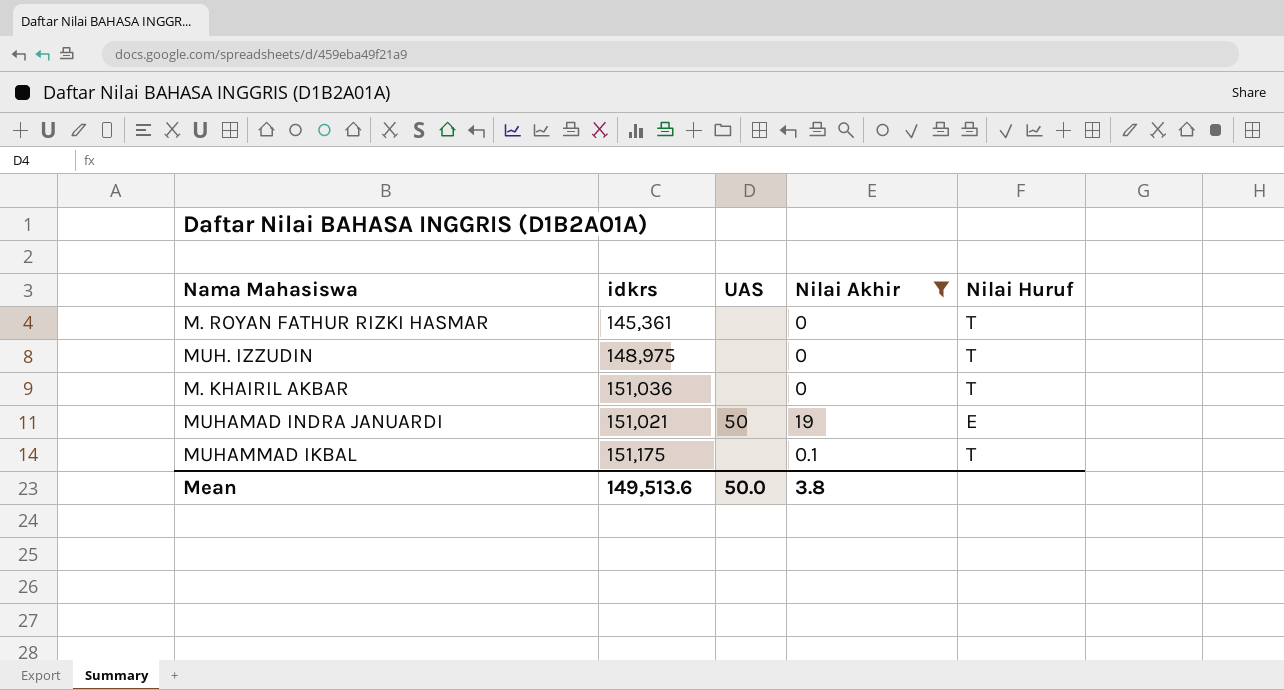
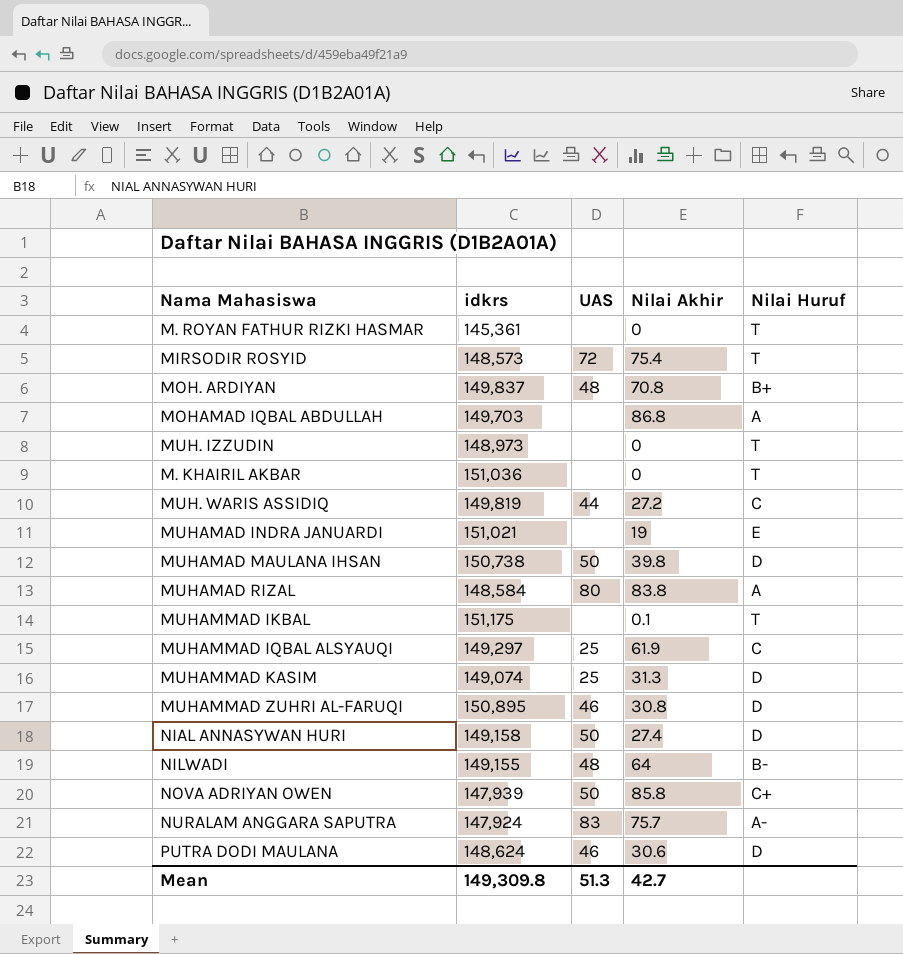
filter: Nilai Akhir <= 19 -> none
MUH. IZZUDIN | idkrs: 148,975 -> 148,973
MUHAMAD INDRA JANUARDI | UAS: 50 -> none
Mean | idkrs: 149,513.6 -> 149,309.8
Mean | UAS: 50.0 -> 51.3
Mean | Nilai Akhir: 3.8 -> 42.7

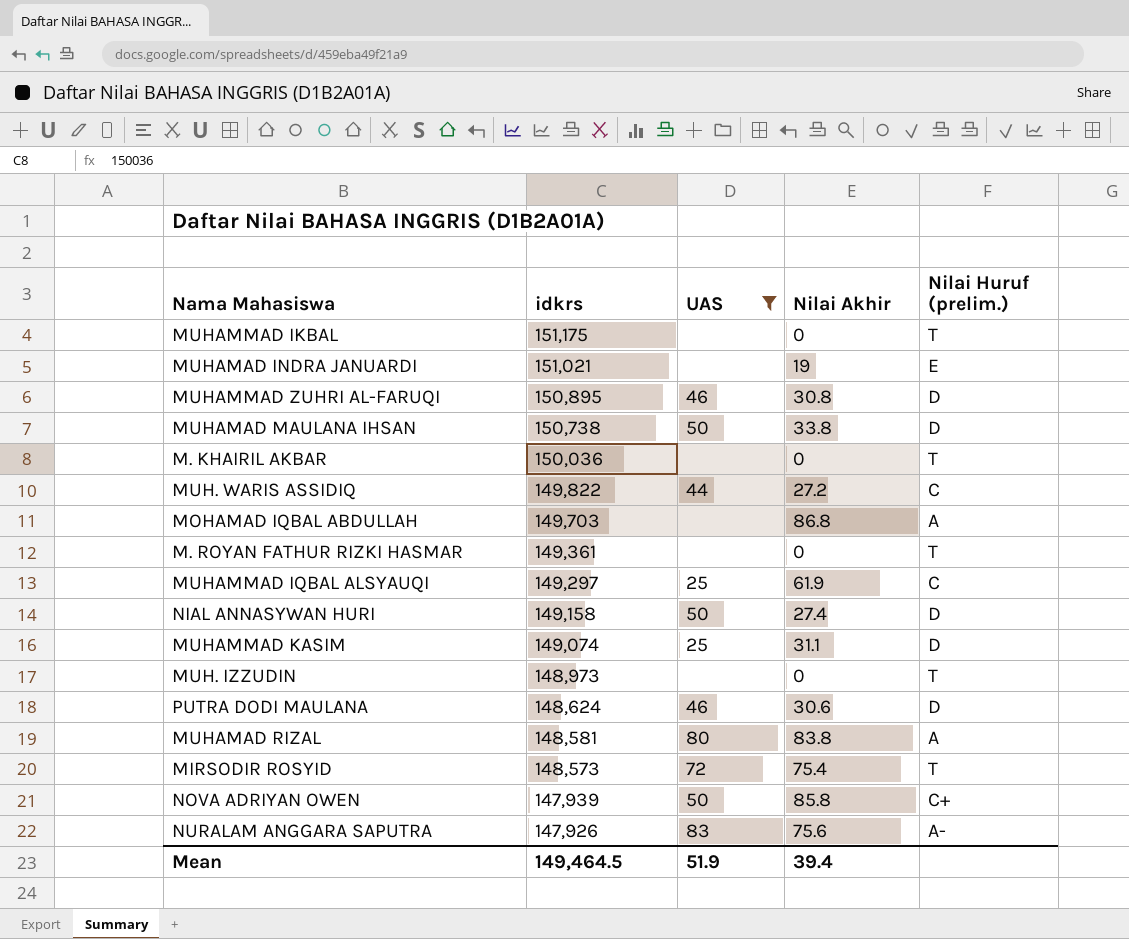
filter: none -> UAS != 48
row order: none -> idkrs descending
column name: Nilai Huruf -> Nilai Huruf (prelim.)
MUHAMMAD IKBAL | Nilai Akhir: 0.1 -> 0
MUHAMAD MAULANA IHSAN | Nilai Akhir: 39.8 -> 33.8
M. KHAIRIL AKBAR | idkrs: 151,036 -> 150,036
MUH. WARIS ASSIDIQ | idkrs: 149,819 -> 149,822
M. ROYAN FATHUR RIZKI HASMAR | idkrs: 145,361 -> 149,361
MUHAMMAD KASIM | Nilai Akhir: 31.3 -> 31.1
MUHAMAD RIZAL | idkrs: 148,584 -> 148,581
NURALAM ANGGARA SAPUTRA | idkrs: 147,924 -> 147,926
NURALAM ANGGARA SAPUTRA | Nilai Akhir: 75.7 -> 75.6
Mean | idkrs: 149,309.8 -> 149,464.5
Mean | UAS: 51.3 -> 51.9
Mean | Nilai Akhir: 42.7 -> 39.4

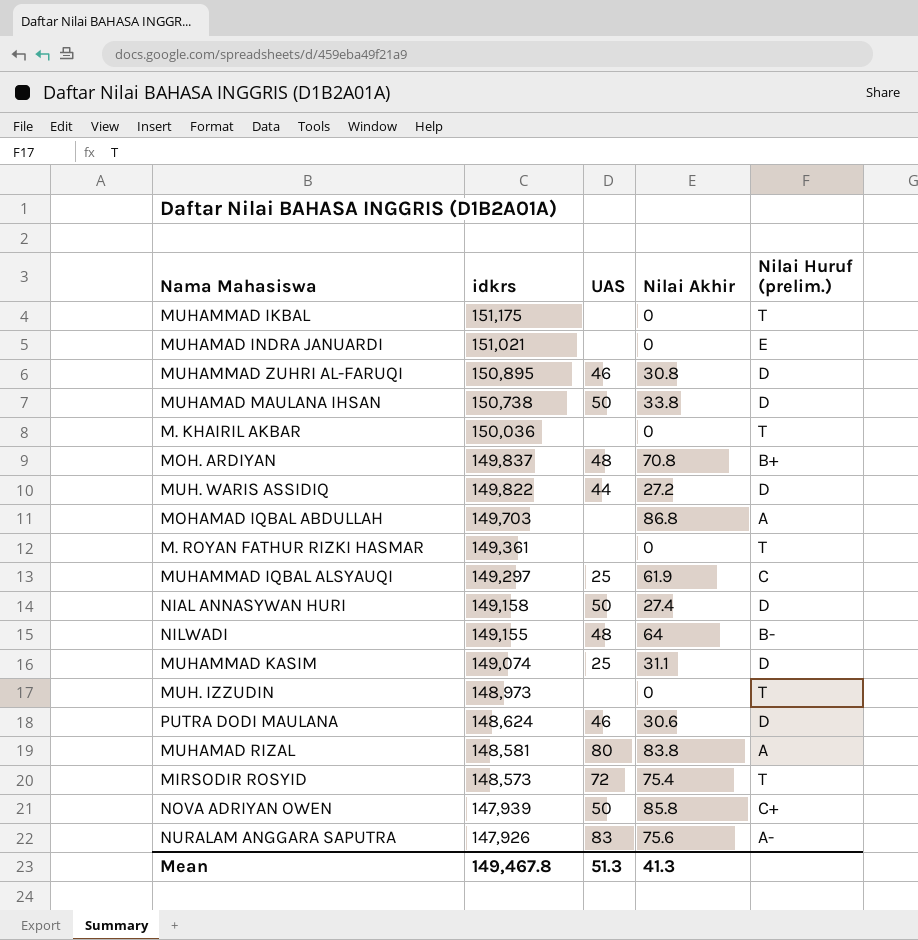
filter: UAS != 48 -> none
MUHAMAD INDRA JANUARDI | Nilai Akhir: 19 -> 0
MUH. WARIS ASSIDIQ | Nilai Huruf (prelim.): C -> D
Mean | idkrs: 149,464.5 -> 149,467.8
Mean | UAS: 51.9 -> 51.3
Mean | Nilai Akhir: 39.4 -> 41.3

